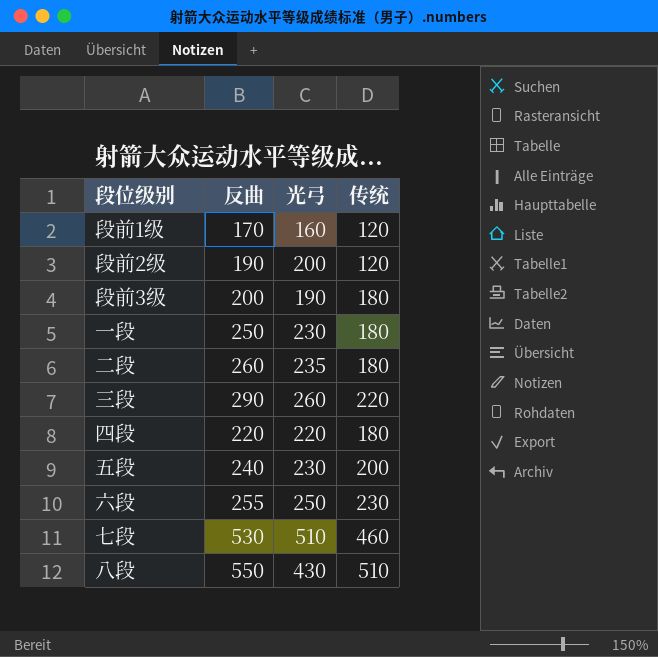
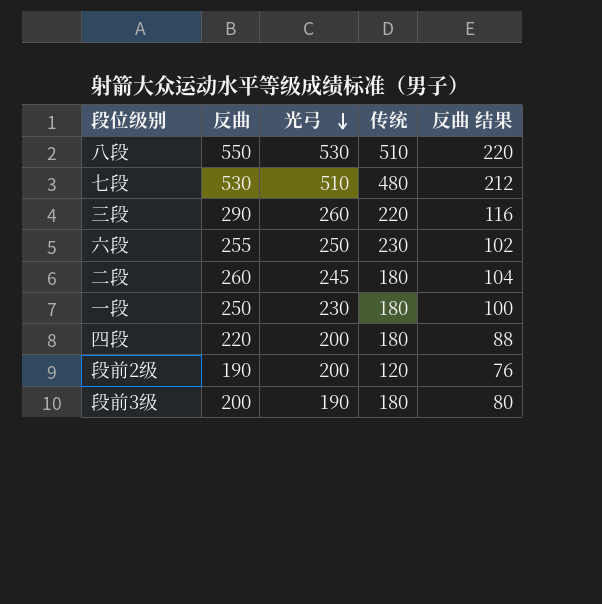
row order: none -> 光弓 descending
column 反曲 结果 | formula: none -> [反曲] * 0.4
row 段前1级: 170 | 160 | 120 -> none
row 五段: 240 | 230 | 200 -> none
八段 | 光弓: 430 -> 530
七段 | 传统: 460 -> 480
二段 | 光弓: 235 -> 245
四段 | 光弓: 220 -> 200

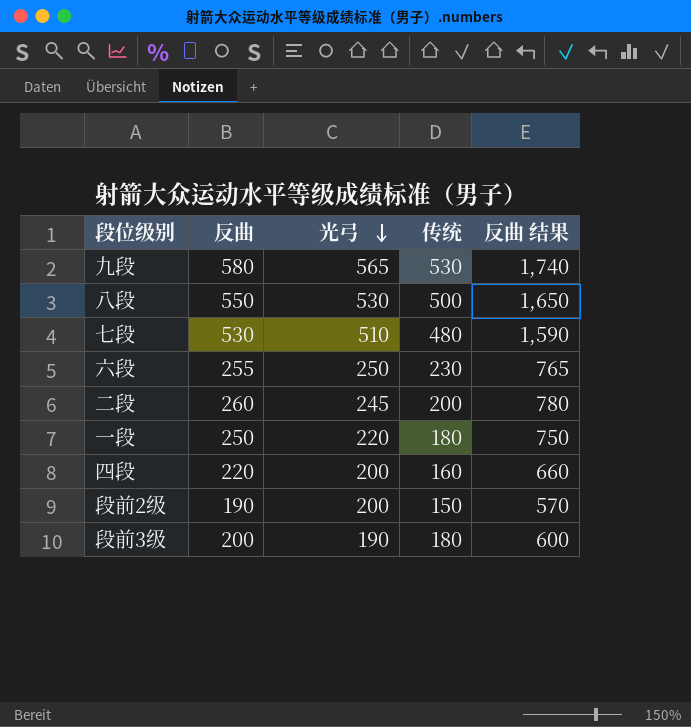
column 反曲 结果 | formula: [反曲] * 0.4 -> [反曲] * 3
row 三段: 290 | 260 | 220 | 116 -> none
row 九段: none -> 580 | 565 | 530 | 1,740
八段 | 传统: 510 -> 500
二段 | 传统: 180 -> 200
一段 | 光弓: 230 -> 220
四段 | 传统: 180 -> 160
段前2级 | 传统: 120 -> 150

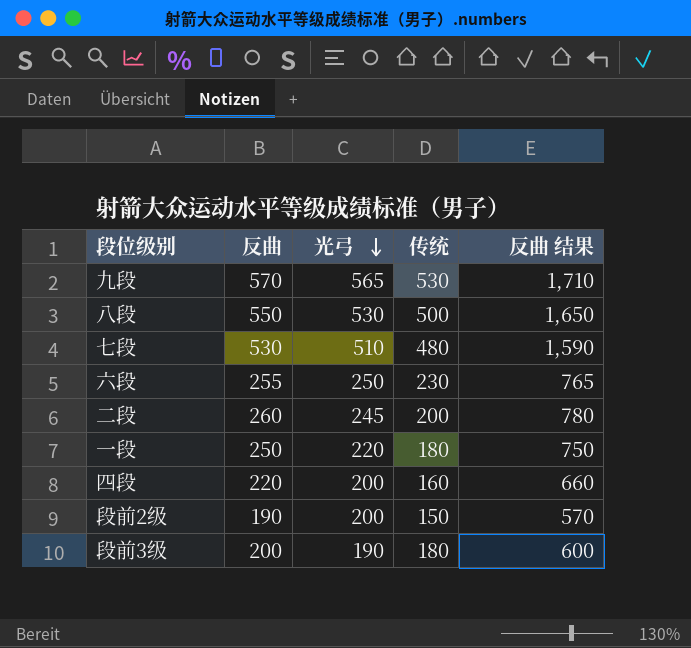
九段 | 反曲: 580 -> 570
九段 | 反曲 结果: 1,740 -> 1,710

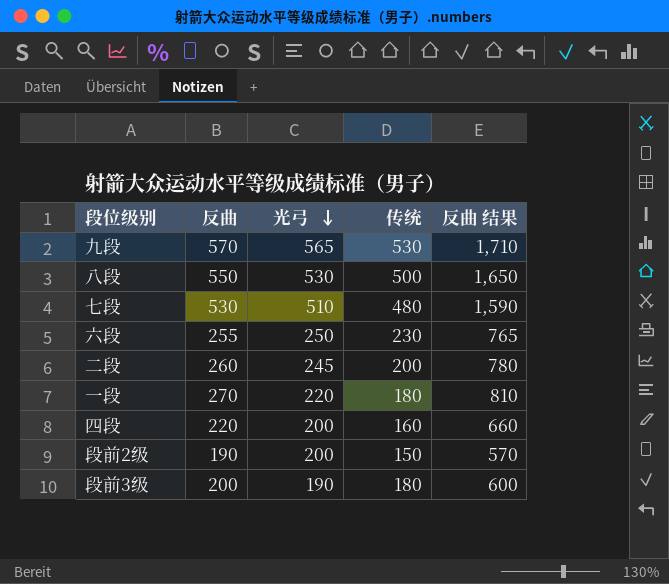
一段 | 反曲: 250 -> 270
一段 | 反曲 结果: 750 -> 810

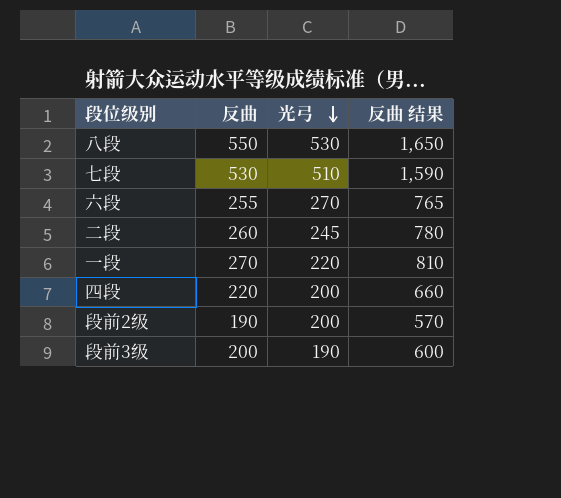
column 传统 | position: 4 -> none
row 九段: 570 | 565 | 530 | 1,710 -> none
六段 | 光弓: 250 -> 270

